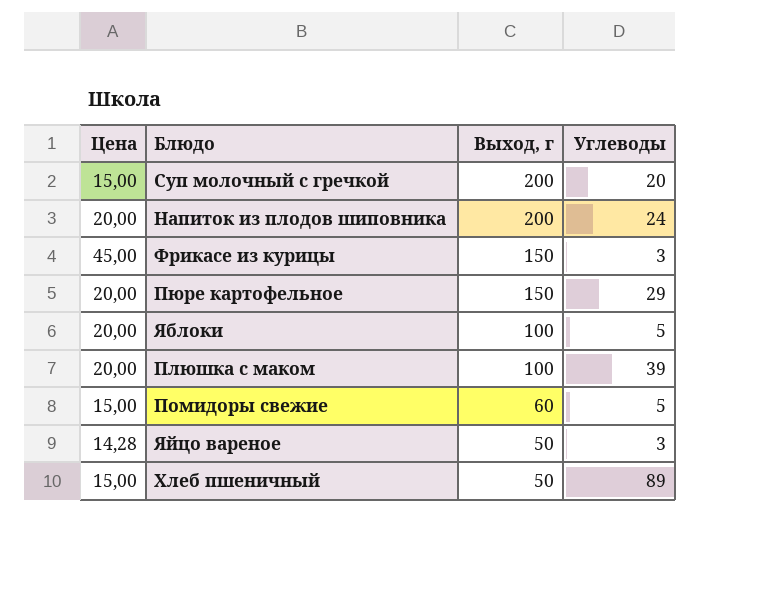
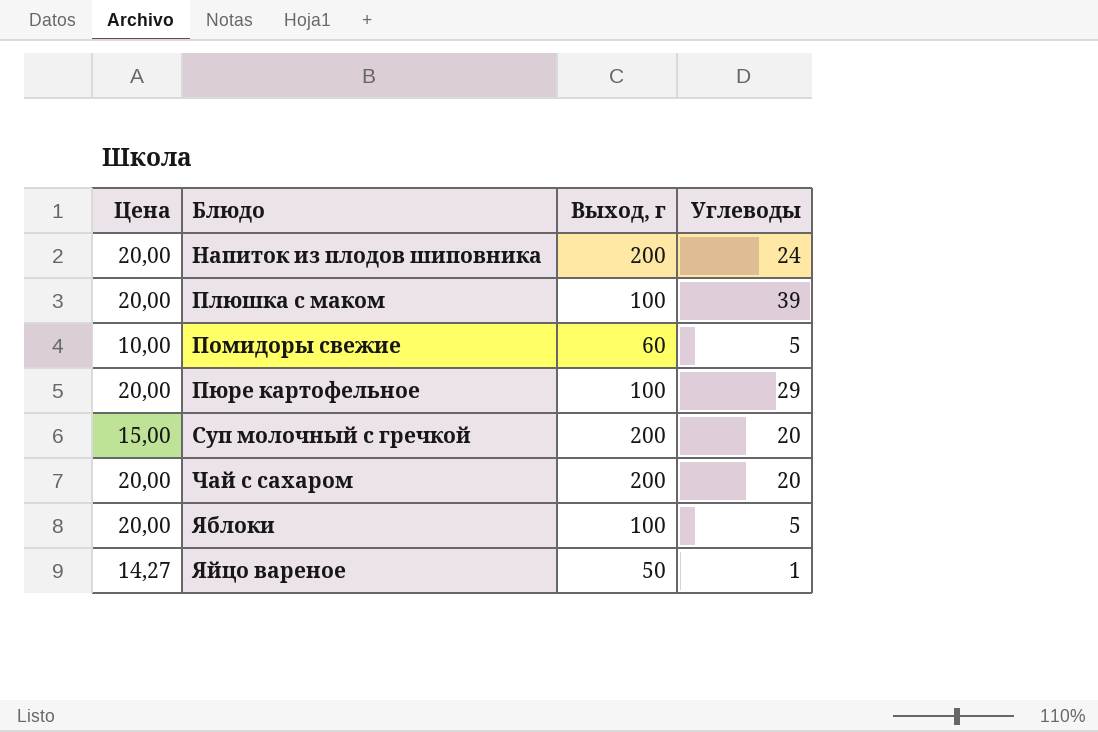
row order: Выход, г descending -> Блюдо ascending
row Фрикасе из курицы: 45,00 | 150 | 3 -> none
row Хлеб пшеничный: 15,00 | 50 | 89 -> none
Помидоры свежие | Цена: 15,00 -> 10,00
Пюре картофельное | Выход, г: 150 -> 100
row Чай с сахаром: none -> 20,00 | 200 | 20
Яйцо вареное | Цена: 14,28 -> 14,27
Яйцо вареное | Углеводы: 3 -> 1

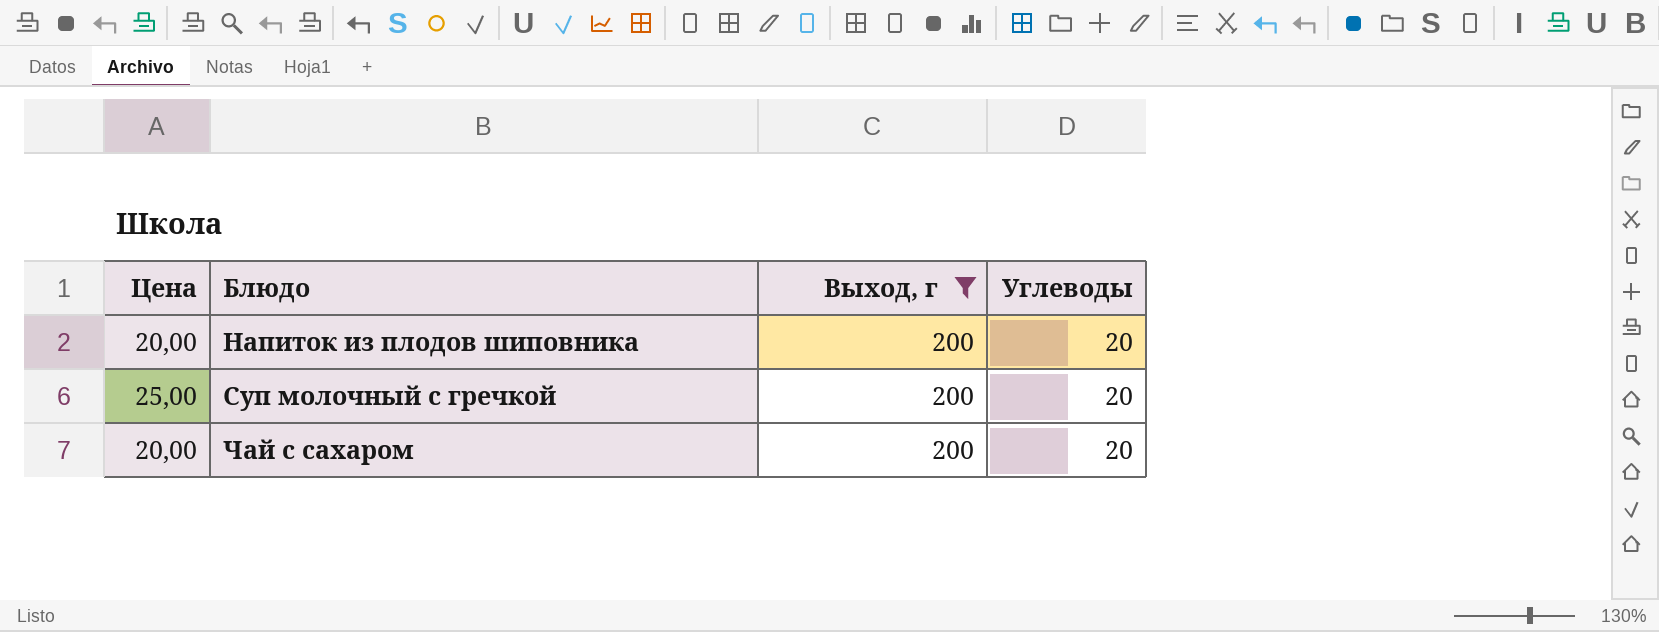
filter: none -> Выход, г = 200
Напиток из плодов шиповника | Углеводы: 24 -> 20
Суп молочный с гречкой | Цена: 15,00 -> 25,00

